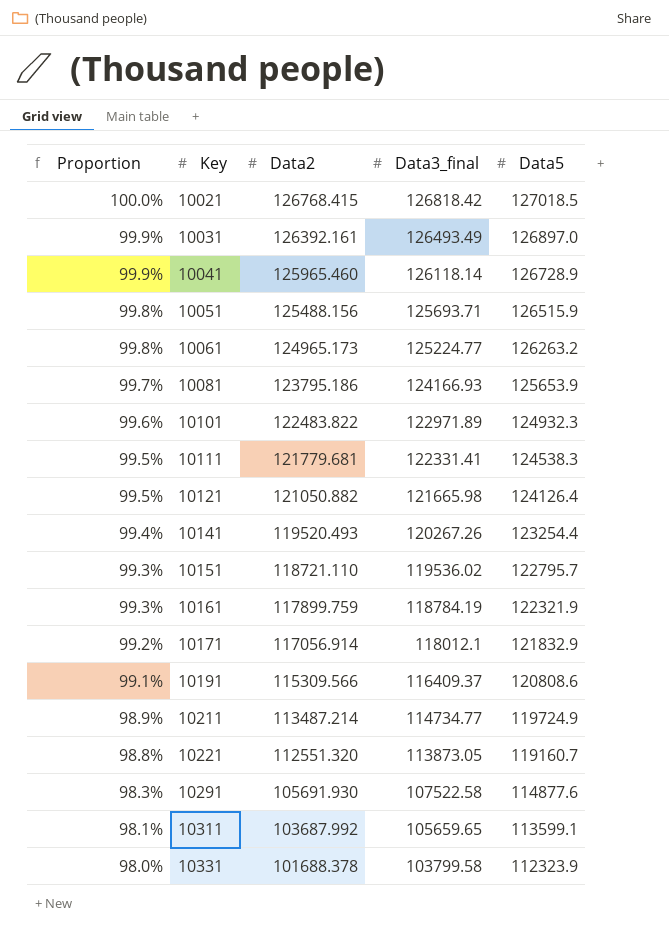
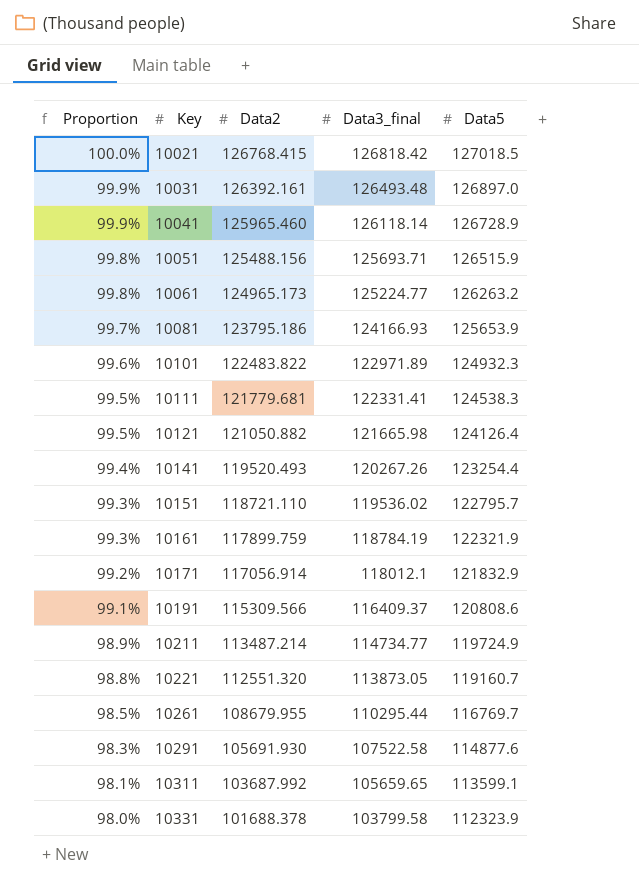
10031 | Data3_final: 126493.49 -> 126493.48
row 10261: none -> 98.5% | 108679.955 | 110295.44 | 116769.7

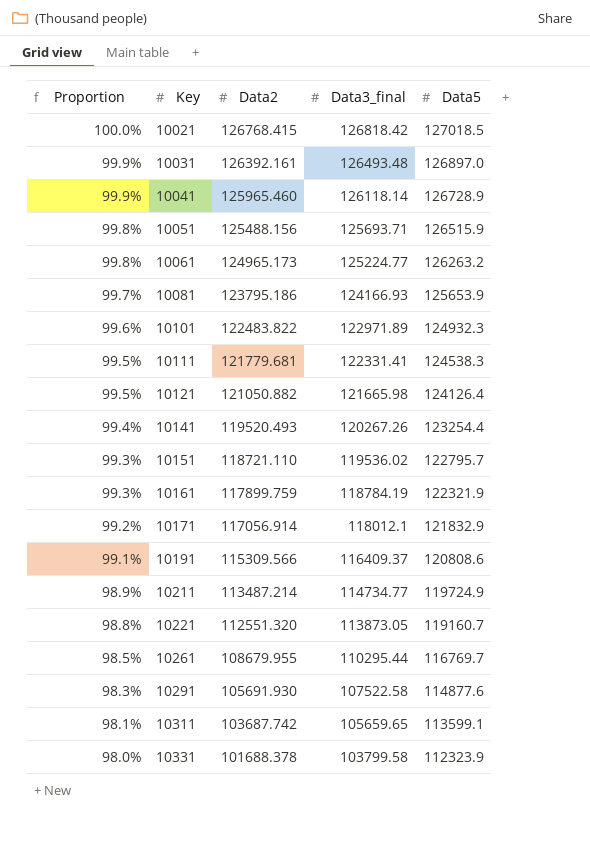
10311 | Data2: 103687.992 -> 103687.742

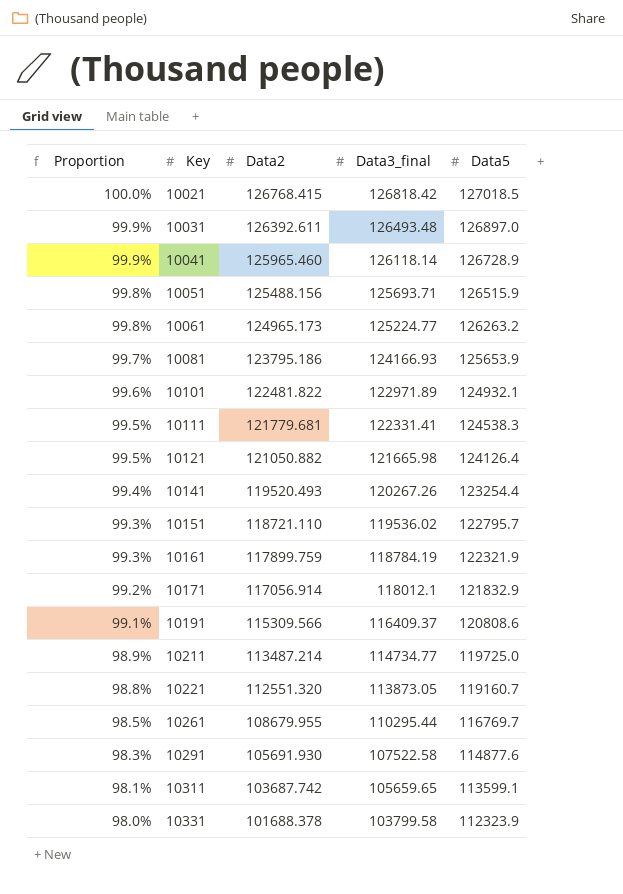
10031 | Data2: 126392.161 -> 126392.611
10101 | Data2: 122483.822 -> 122481.822
10101 | Data5: 124932.3 -> 124932.1
10211 | Data5: 119724.9 -> 119725.0

